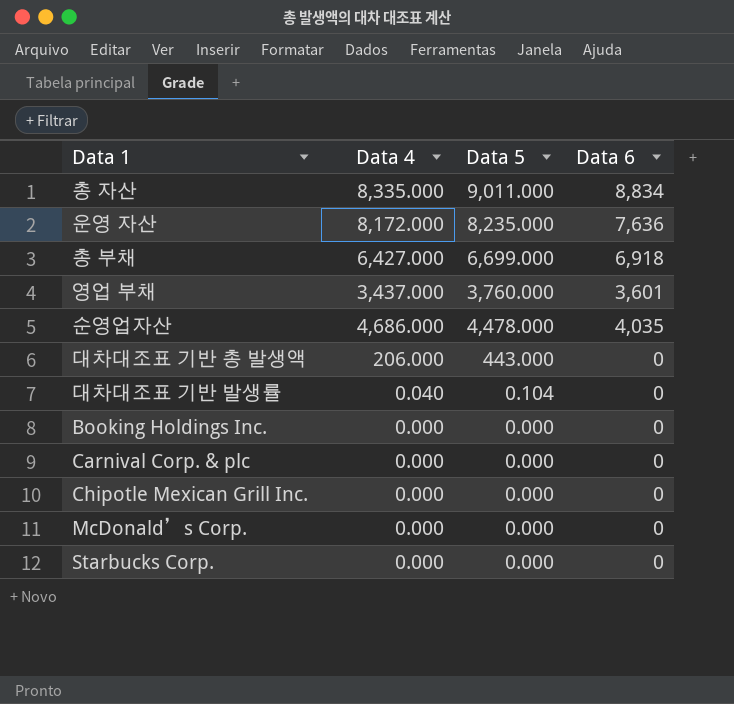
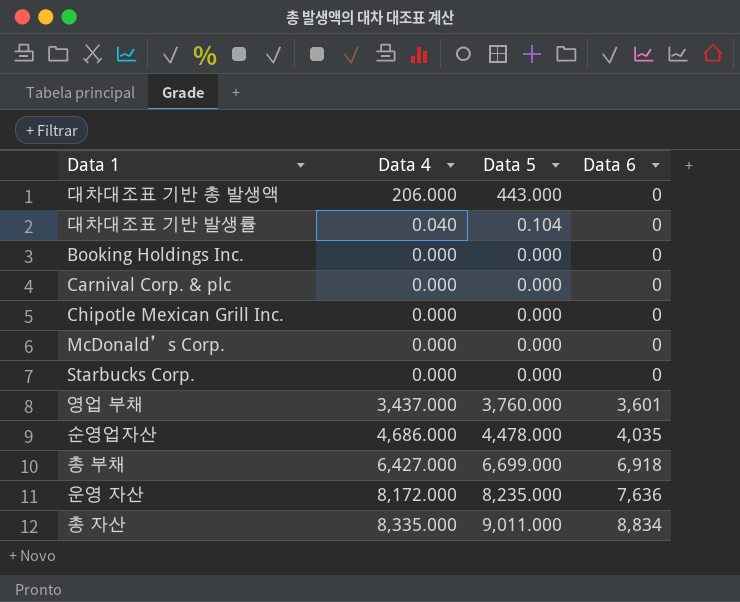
row order: none -> Data 6 ascending

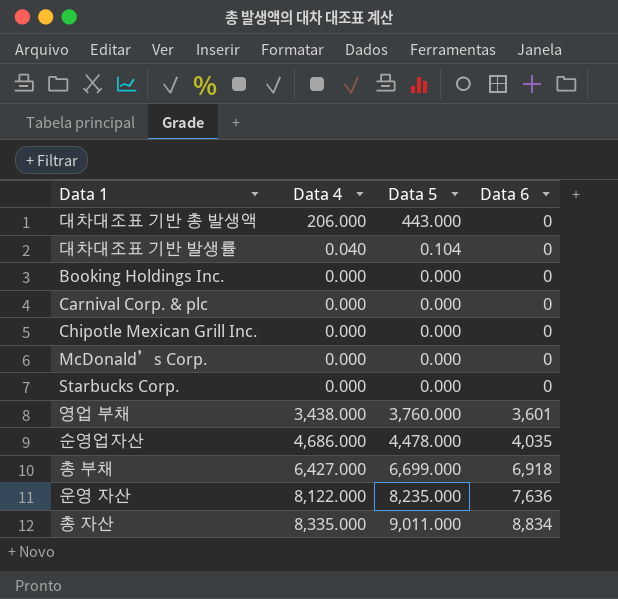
영업 부채 | Data 4: 3,437.000 -> 3,438.000
운영 자산 | Data 4: 8,172.000 -> 8,122.000

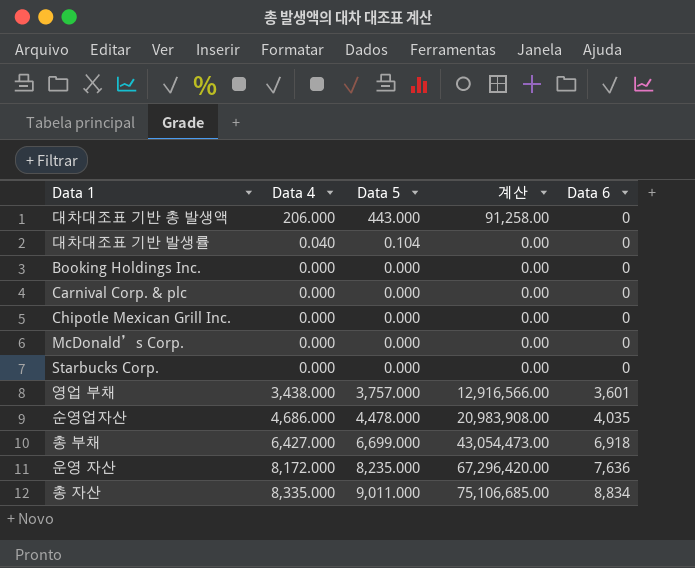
column 계산 | formula: none -> [Data 4] * [Data 5]
영업 부채 | Data 5: 3,760.000 -> 3,757.000
운영 자산 | Data 4: 8,122.000 -> 8,172.000

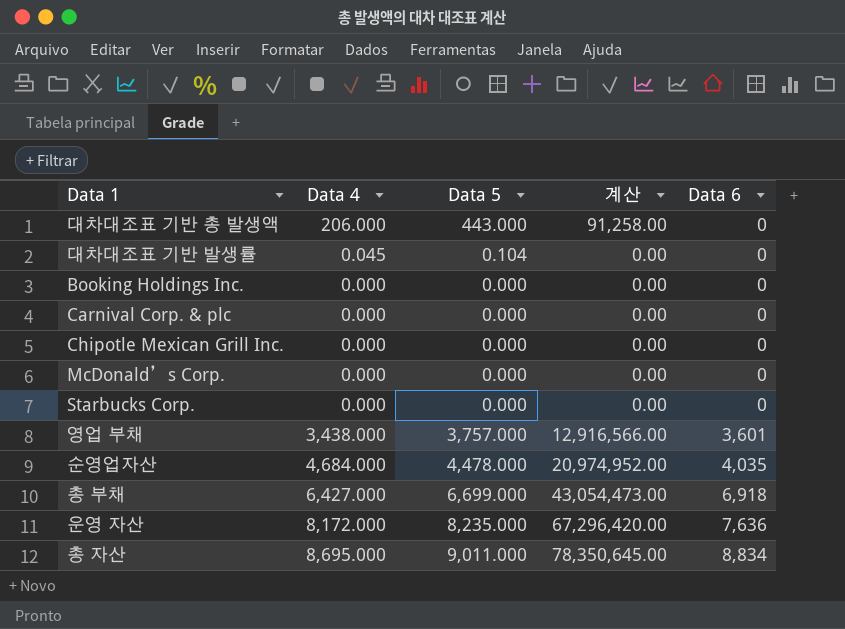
대차대조표 기반 발생률 | Data 4: 0.040 -> 0.045
순영업자산 | Data 4: 4,686.000 -> 4,684.000
순영업자산 | 계산: 20,983,908.00 -> 20,974,952.00
총 자산 | Data 4: 8,335.000 -> 8,695.000
총 자산 | 계산: 75,106,685.00 -> 78,350,645.00

